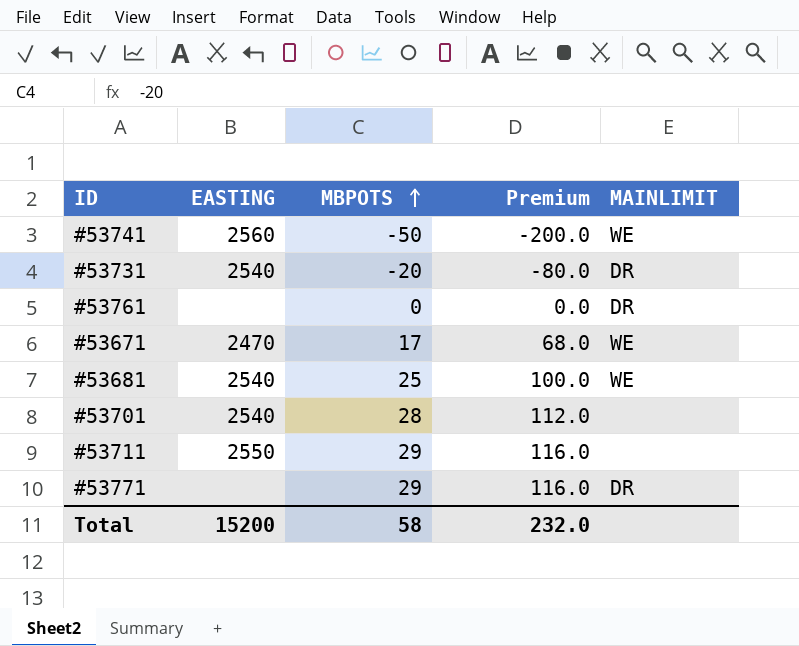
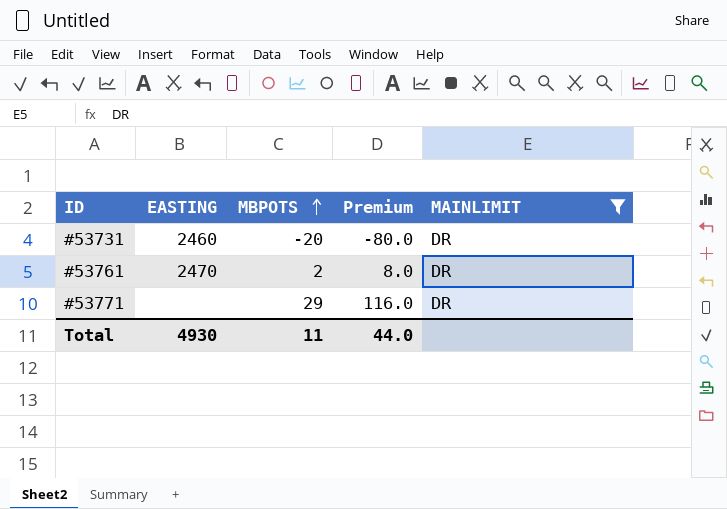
filter: none -> MAINLIMIT = DR
#53731 | EASTING: 2540 -> 2460
#53761 | EASTING: none -> 2470
#53761 | MBPOTS: 0 -> 2
#53761 | Premium: 0.0 -> 8.0
Total | EASTING: 15200 -> 4930
Total | MBPOTS: 58 -> 11
Total | Premium: 232.0 -> 44.0

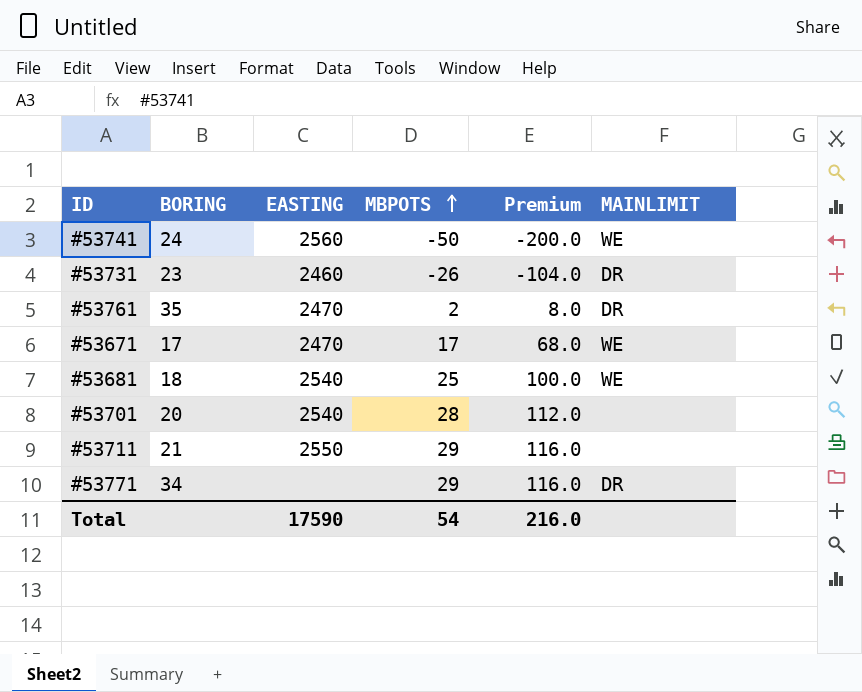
filter: MAINLIMIT = DR -> none
column BORING | position: none -> 2
#53731 | MBPOTS: -20 -> -26
#53731 | Premium: -80.0 -> -104.0
Total | EASTING: 4930 -> 17590
Total | MBPOTS: 11 -> 54
Total | Premium: 44.0 -> 216.0

